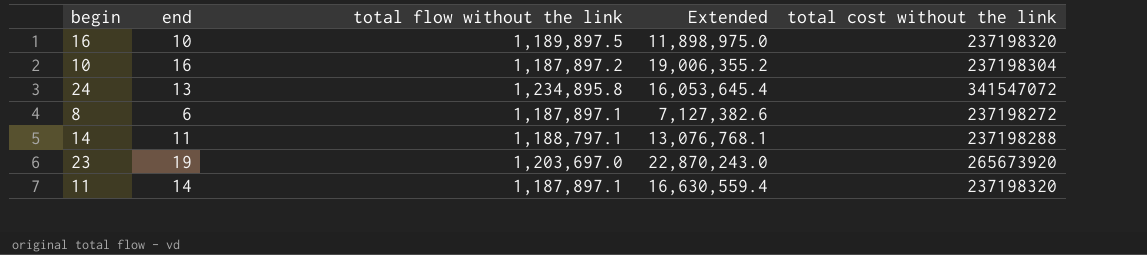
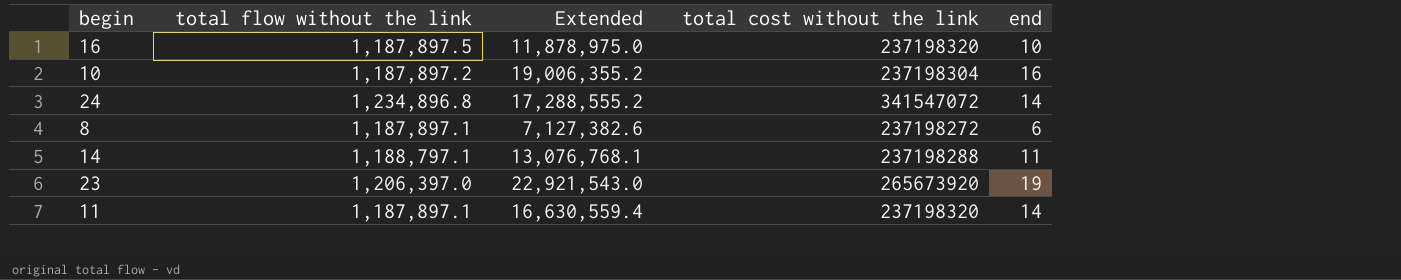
column end | position: 2 -> 5
16 | total flow without the link: 1,189,897.5 -> 1,187,897.5
16 | Extended: 11,898,975.0 -> 11,878,975.0
24 | total flow without the link: 1,234,895.8 -> 1,234,896.8
24 | Extended: 16,053,645.4 -> 17,288,555.2
24 | end: 13 -> 14
23 | total flow without the link: 1,203,697.0 -> 1,206,397.0
23 | Extended: 22,870,243.0 -> 22,921,543.0

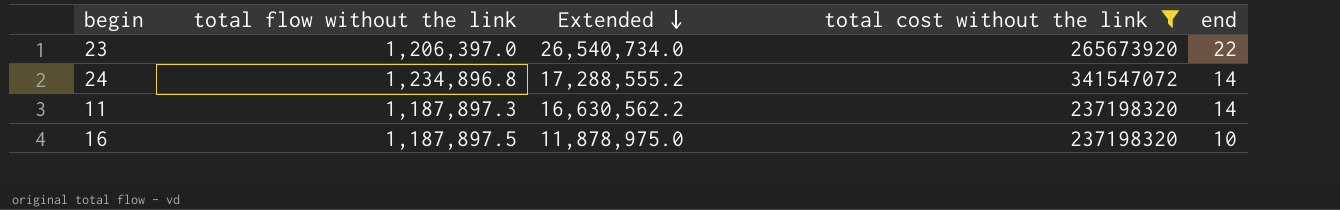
filter: none -> total cost without the link >= 237198320
row order: none -> Extended descending
23 | Extended: 22,921,543.0 -> 26,540,734.0
23 | end: 19 -> 22
11 | total flow without the link: 1,187,897.1 -> 1,187,897.3
11 | Extended: 16,630,559.4 -> 16,630,562.2

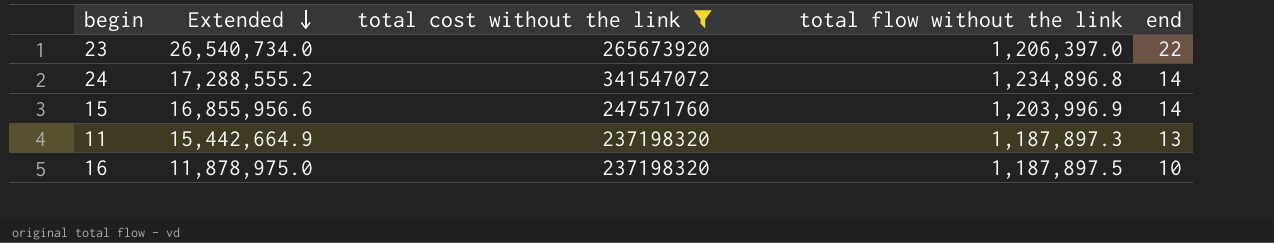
column total flow without the link | position: 2 -> 4
row 15: none -> 16,855,956.6 | 247571760 | 1,203,996.9 | 14
11 | Extended: 16,630,562.2 -> 15,442,664.9
11 | end: 14 -> 13

